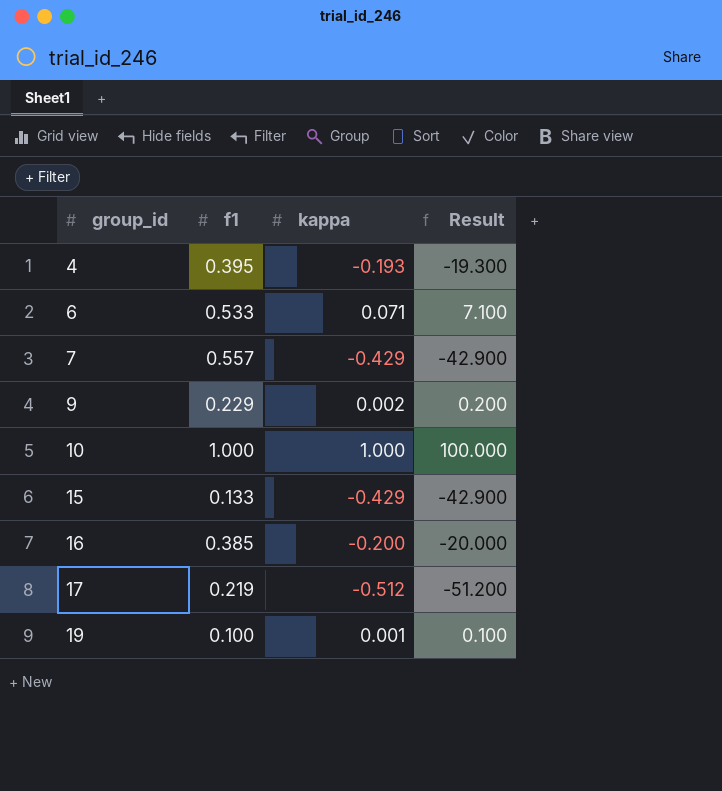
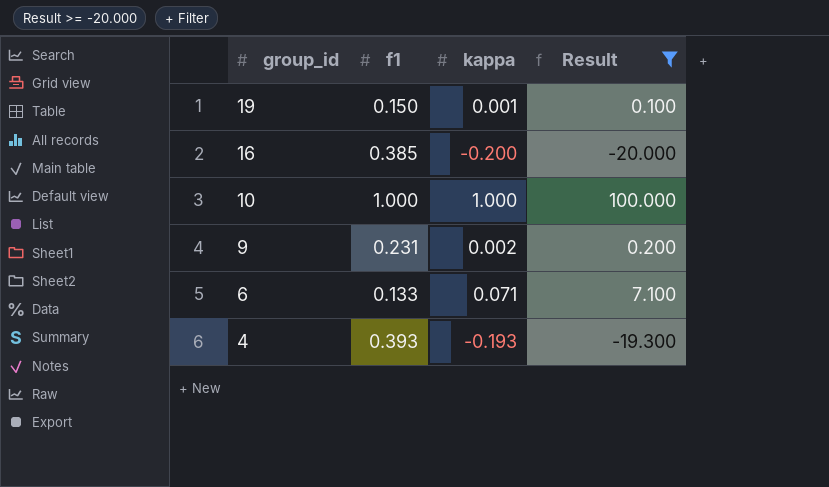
filter: none -> Result >= -20.000
row order: group_id ascending -> group_id descending
19 | f1: 0.100 -> 0.150
9 | f1: 0.229 -> 0.231
6 | f1: 0.533 -> 0.133
4 | f1: 0.395 -> 0.393

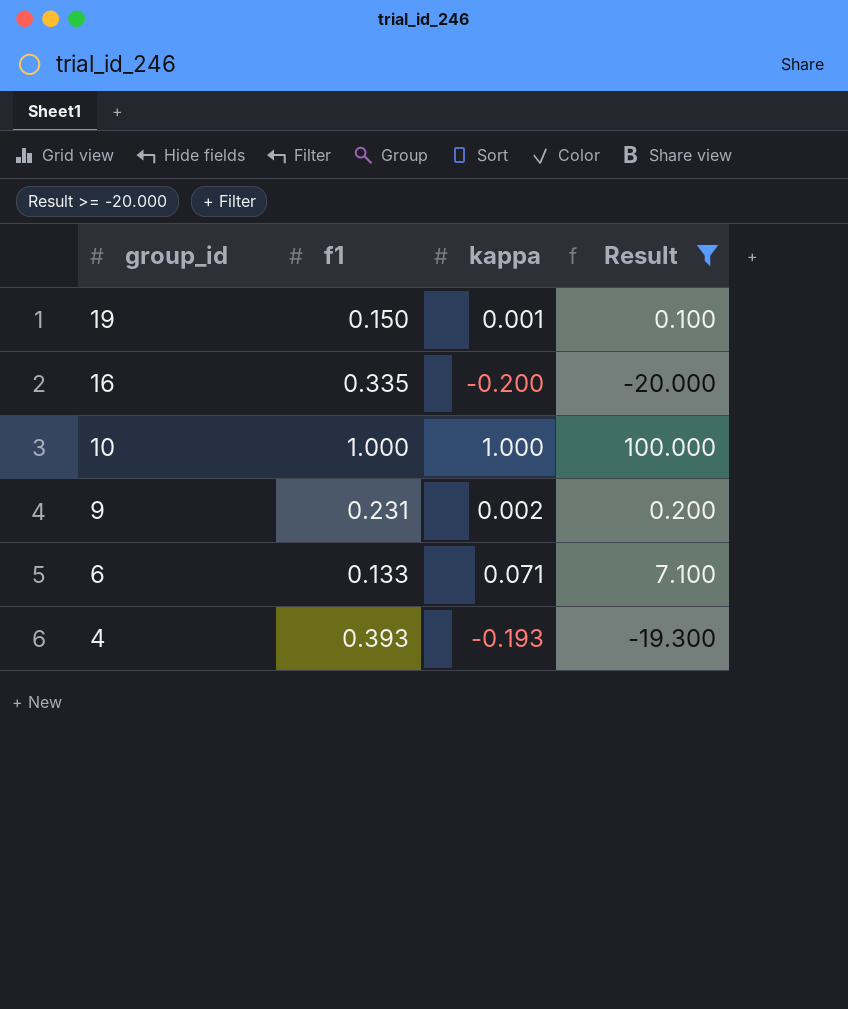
16 | f1: 0.385 -> 0.335

